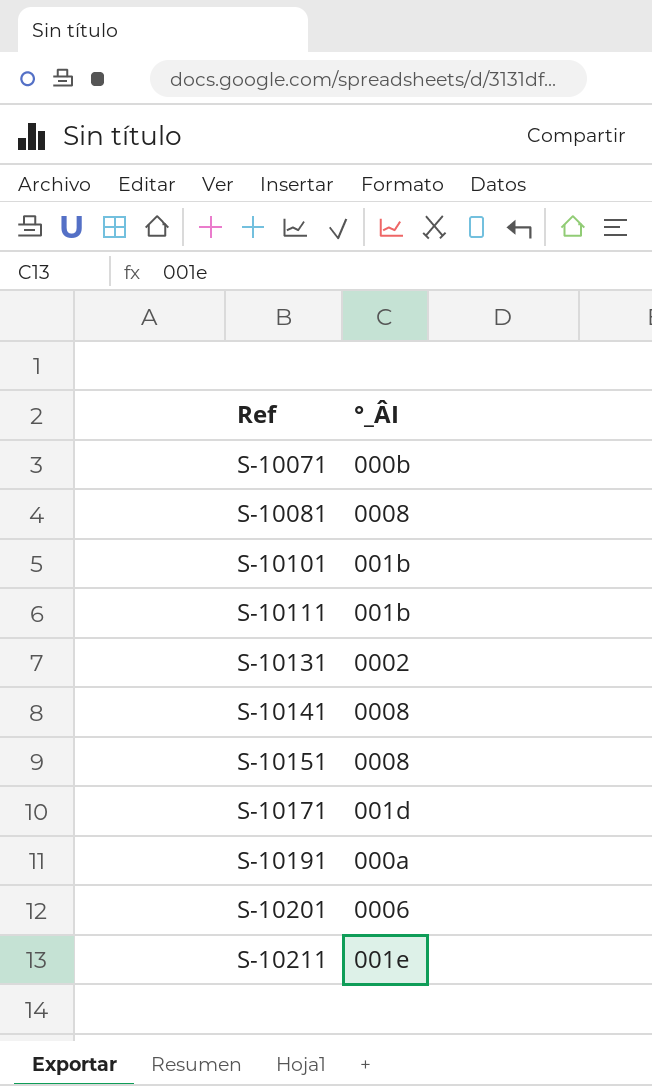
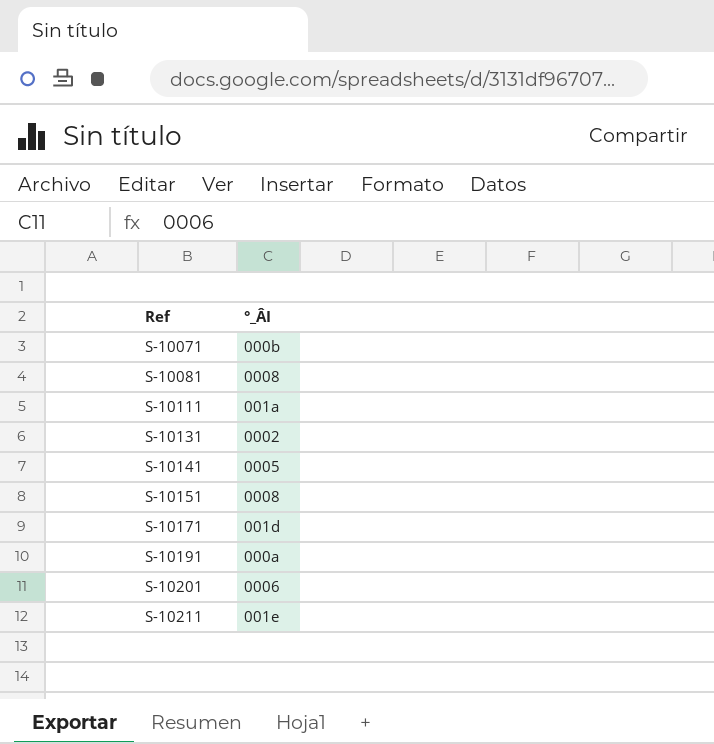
row S-10101: 001b -> none
S-10111 | °_ÂI: 001b -> 001a
S-10141 | °_ÂI: 0008 -> 0005

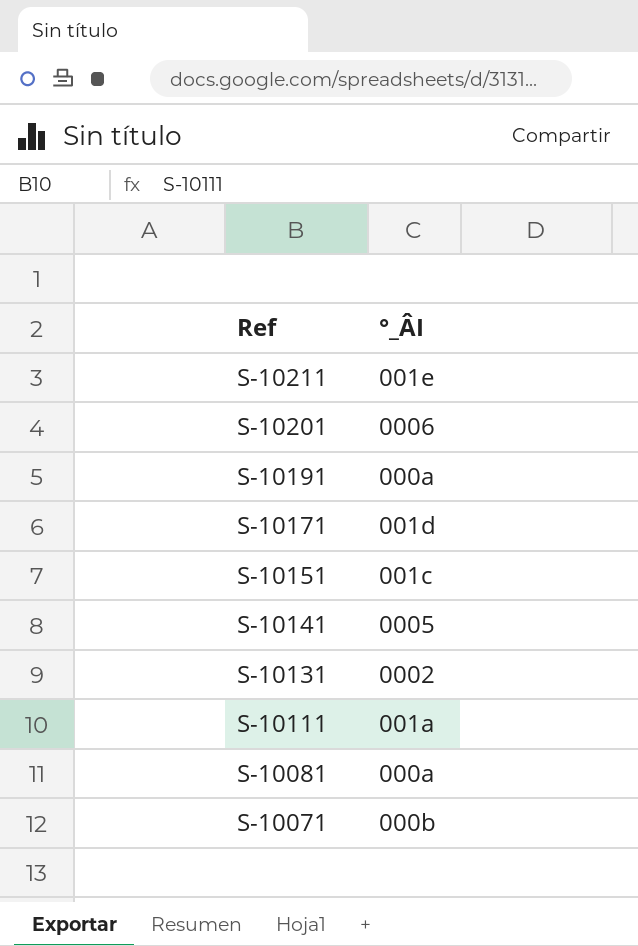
row order: Ref ascending -> Ref descending
S-10151 | °_ÂI: 0008 -> 001c
S-10081 | °_ÂI: 0008 -> 000a

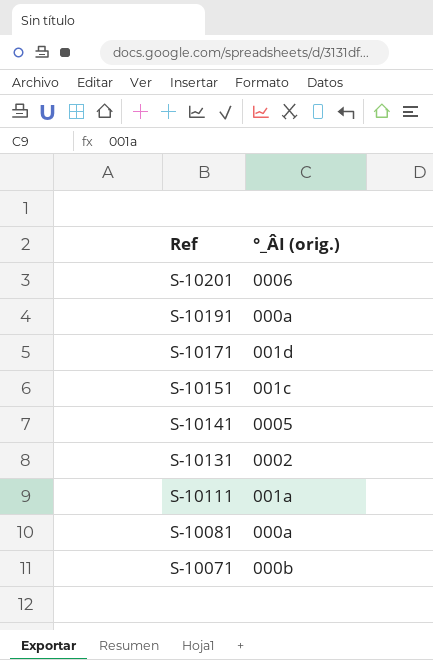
column name: °_ÂI -> °_ÂI (orig.)
row S-10211: 001e -> none

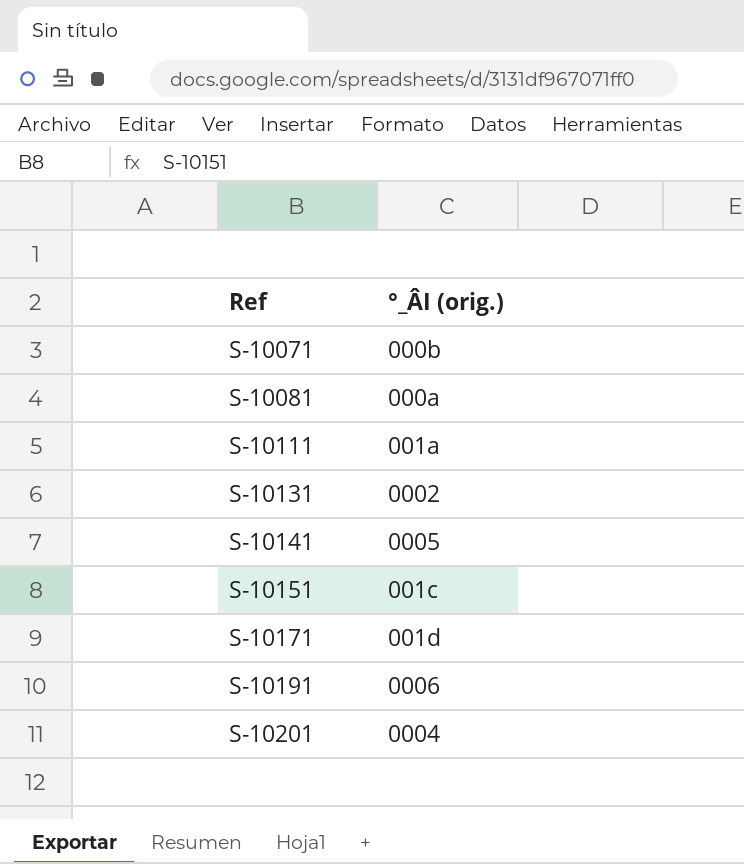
row order: Ref descending -> Ref ascending
S-10191 | °_ÂI (orig.): 000a -> 0006
S-10201 | °_ÂI (orig.): 0006 -> 0004

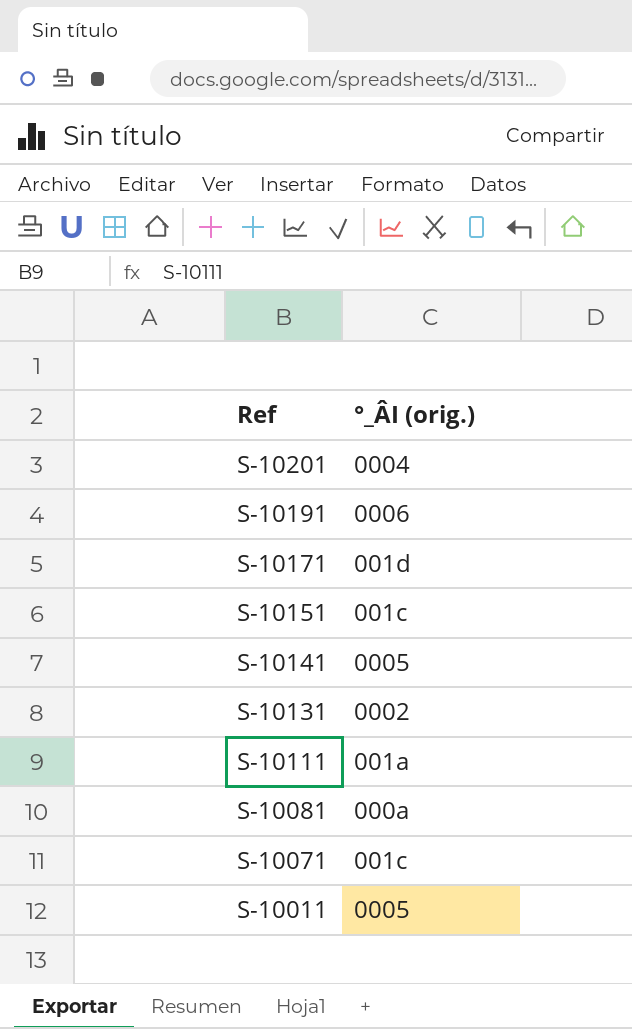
row order: Ref ascending -> Ref descending
S-10071 | °_ÂI (orig.): 000b -> 001c
row S-10011: none -> 0005

